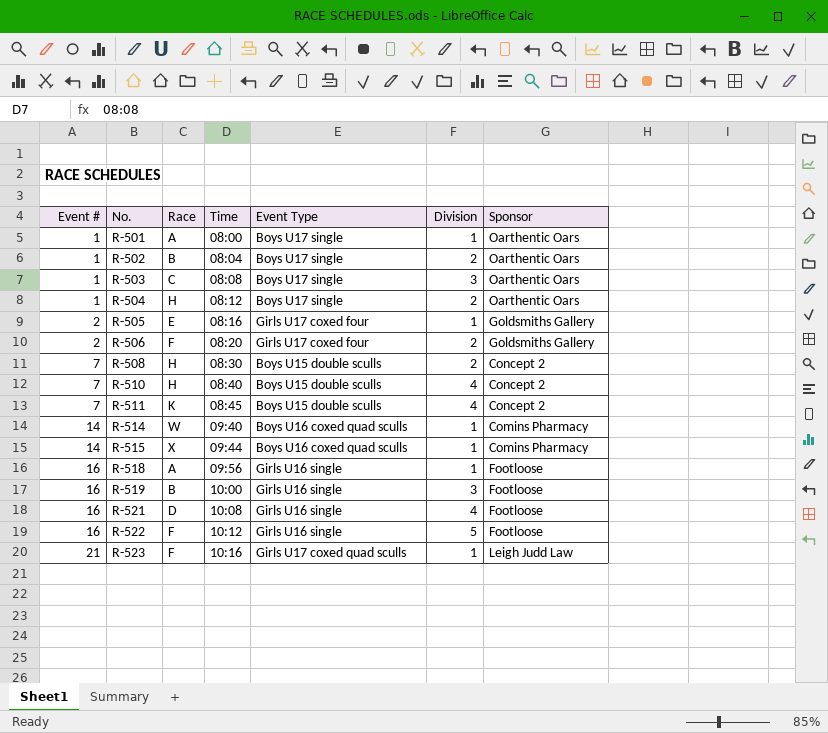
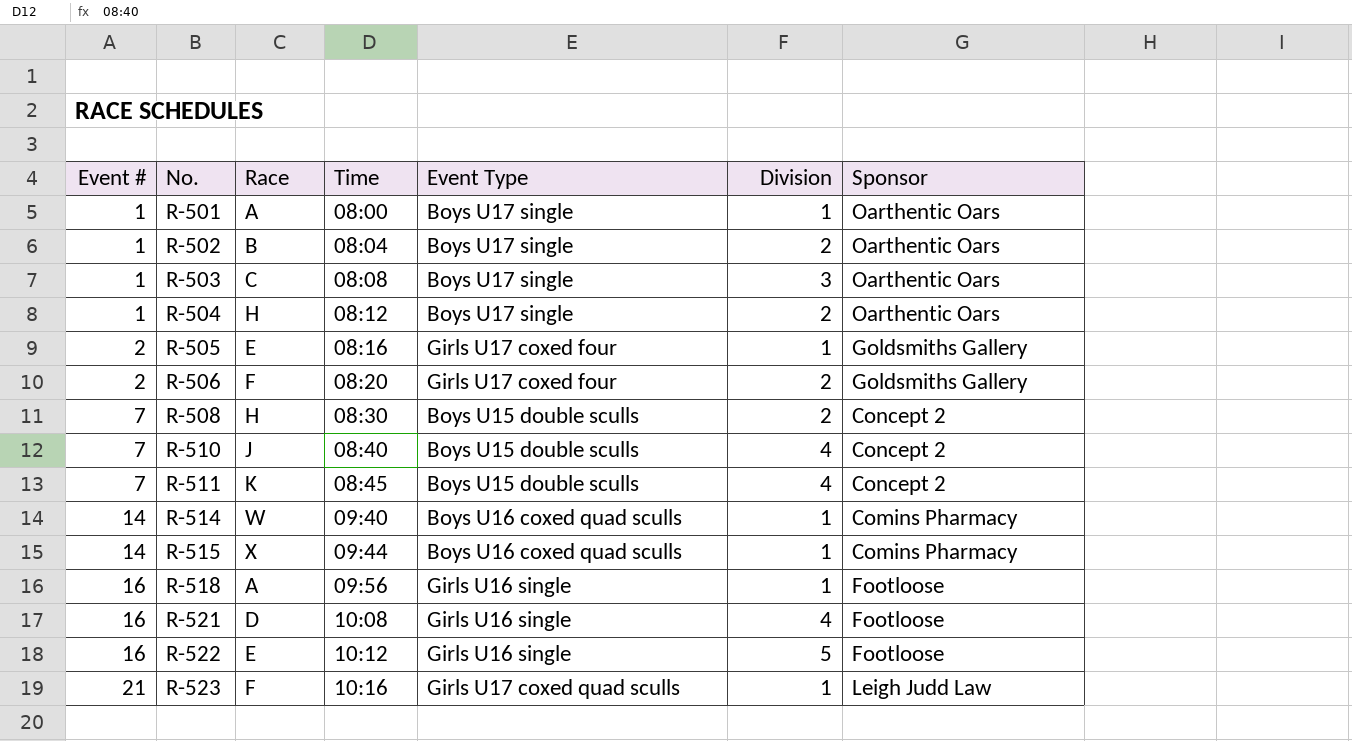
row R-519: 16 | B | 10:00 | Girls U16 single | 3 | Footloose -> none
R-510 | Race: H -> J
R-522 | Race: F -> E

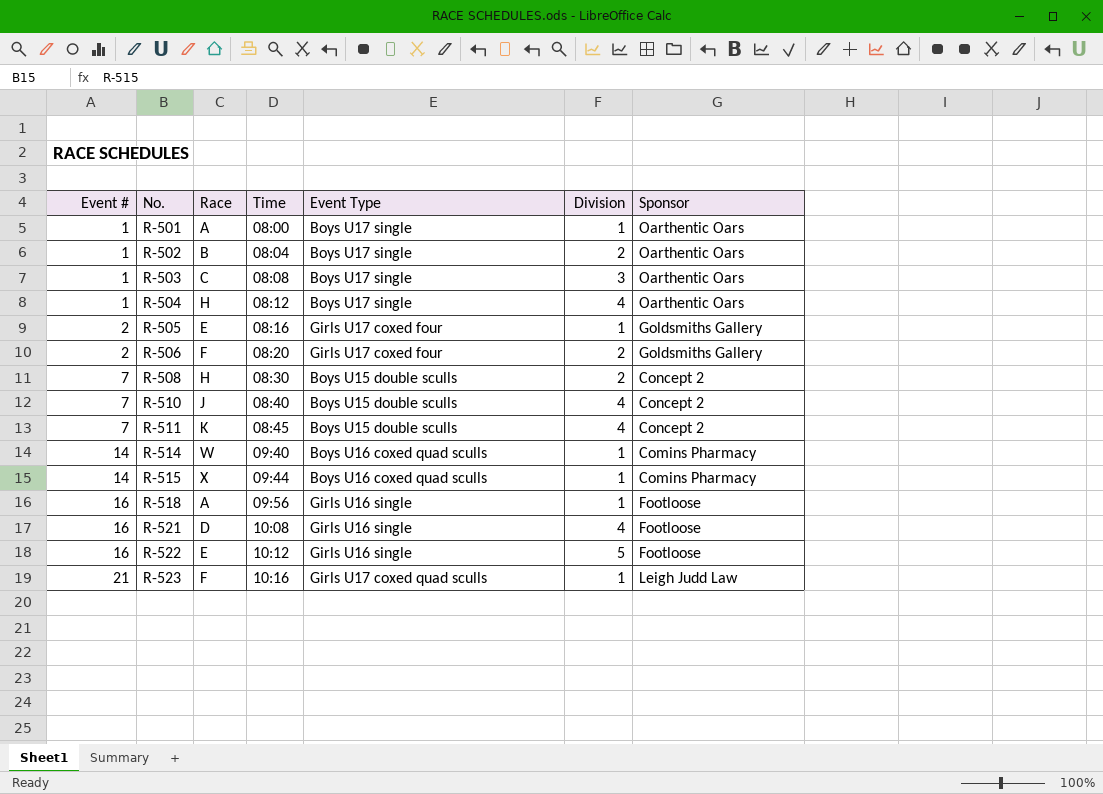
R-504 | Division: 2 -> 4

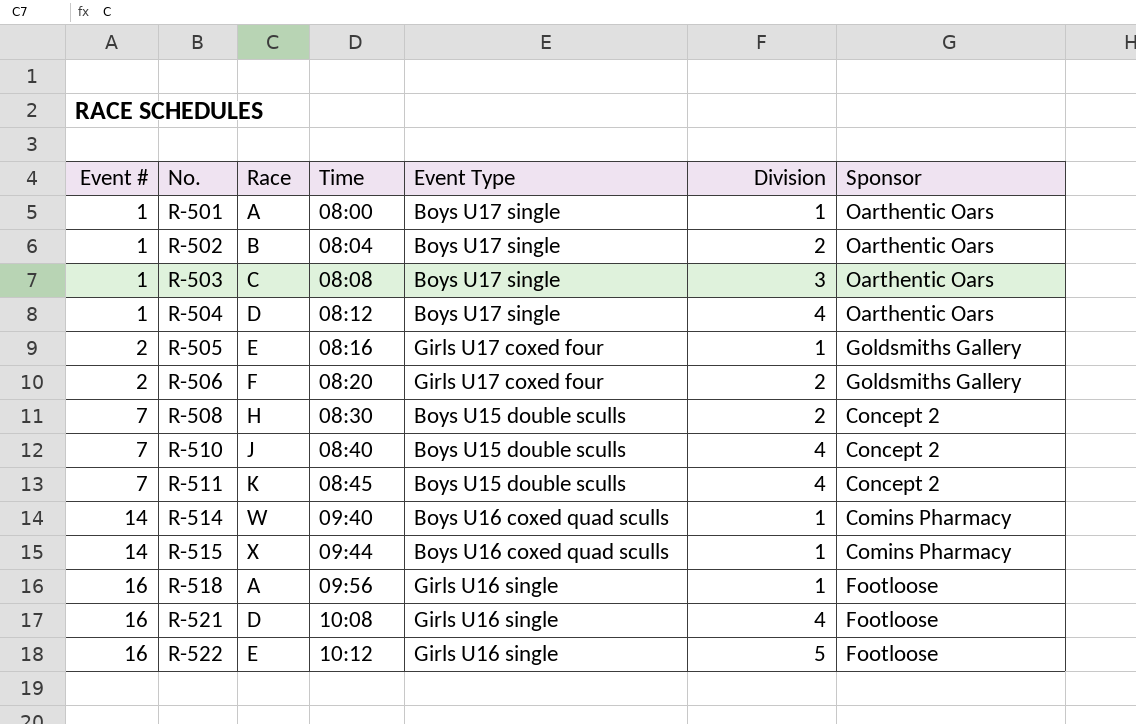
row R-523: 21 | F | 10:16 | Girls U17 coxed quad sculls | 1 | Leigh Judd Law -> none
R-504 | Race: H -> D

